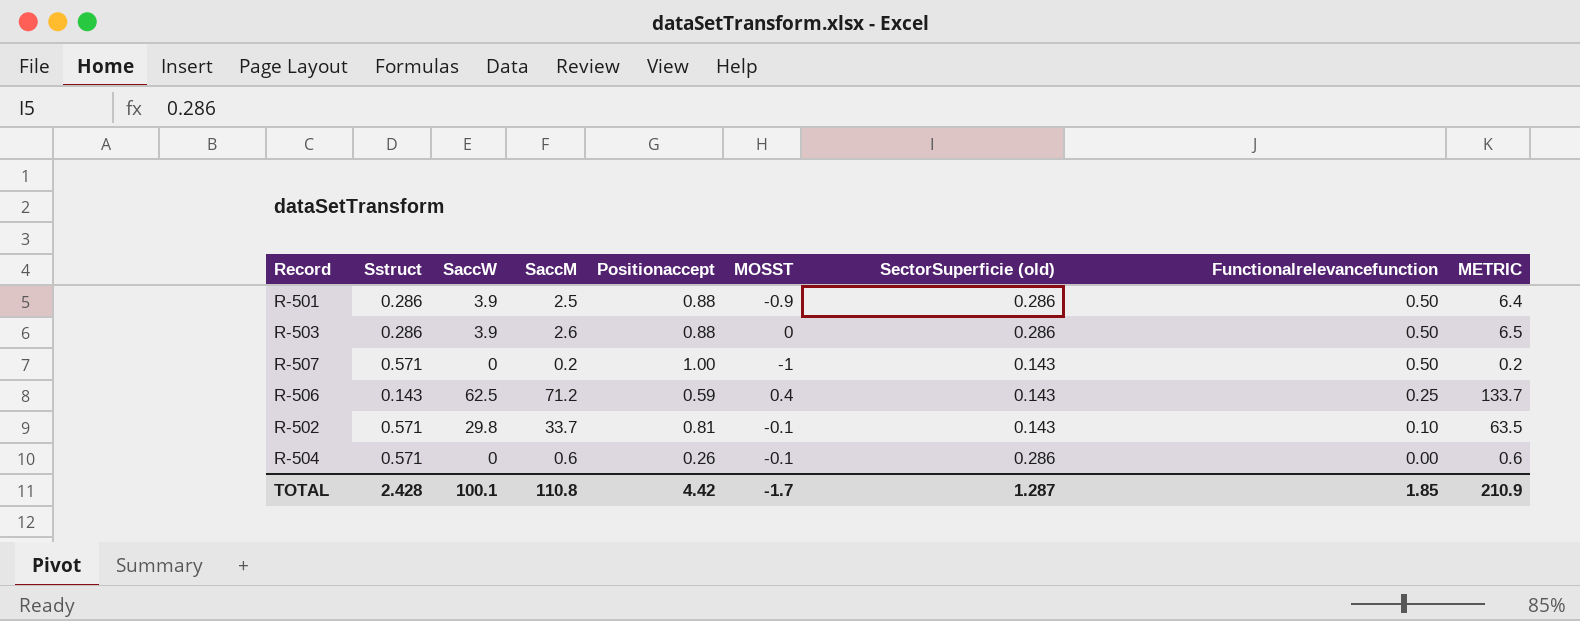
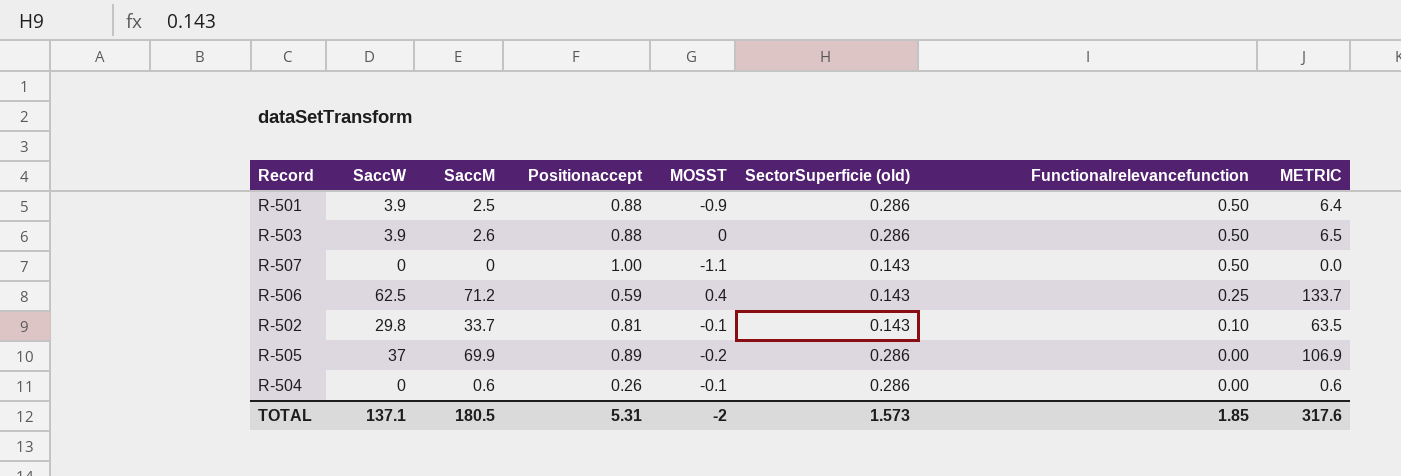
column Sstruct | position: 2 -> none
R-507 | SaccM: 0.2 -> 0
R-507 | MOSST: -1 -> -1.1
R-507 | METRIC: 0.2 -> 0.0
row R-505: none -> 37 | 69.9 | 0.89 | -0.2 | 0.286 | 0.00 | 106.9
TOTAL | SaccW: 100.1 -> 137.1
TOTAL | SaccM: 110.8 -> 180.5
TOTAL | Positionaccept: 4.42 -> 5.31
TOTAL | MOSST: -1.7 -> -2
TOTAL | SectorSuperficie (old): 1.287 -> 1.573
TOTAL | METRIC: 210.9 -> 317.6

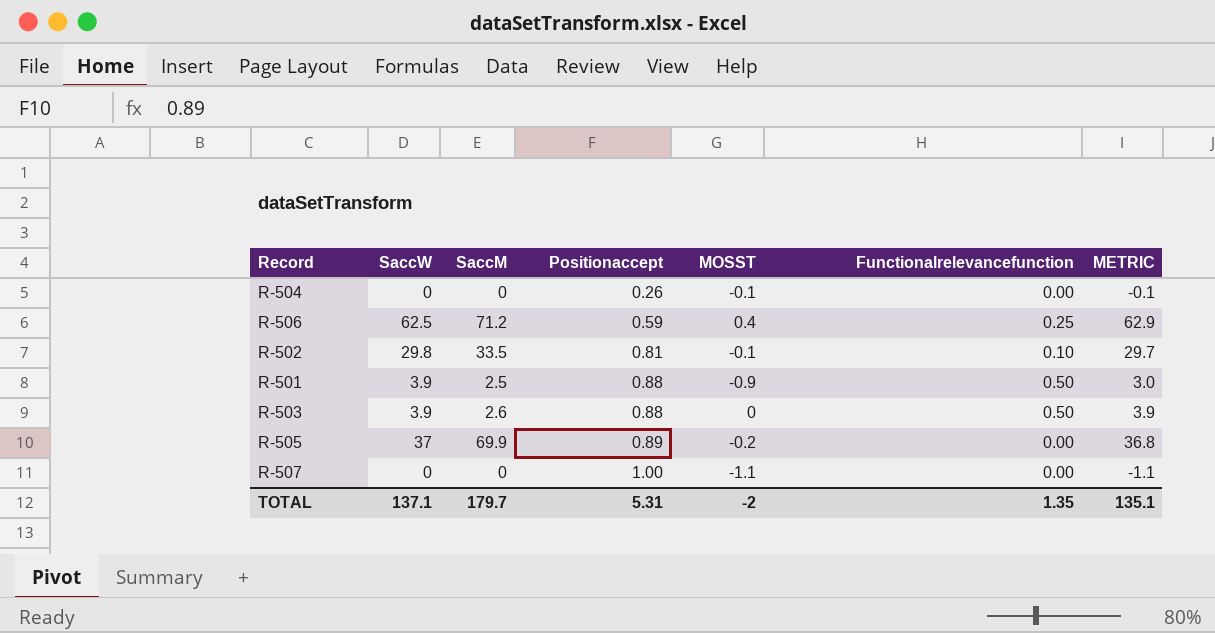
row order: Functionalrelevancefunction descending -> Positionaccept ascending
column SectorSuperficie (old) | position: 6 -> none
column METRIC | formula: [SaccW] + [SaccM] -> [SaccW] + [MOSST]
R-504 | SaccM: 0.6 -> 0
R-502 | SaccM: 33.7 -> 33.5
R-507 | Functionalrelevancefunction: 0.50 -> 0.00
TOTAL | SaccM: 180.5 -> 179.7
TOTAL | Functionalrelevancefunction: 1.85 -> 1.35
TOTAL | METRIC: 317.6 -> 135.1

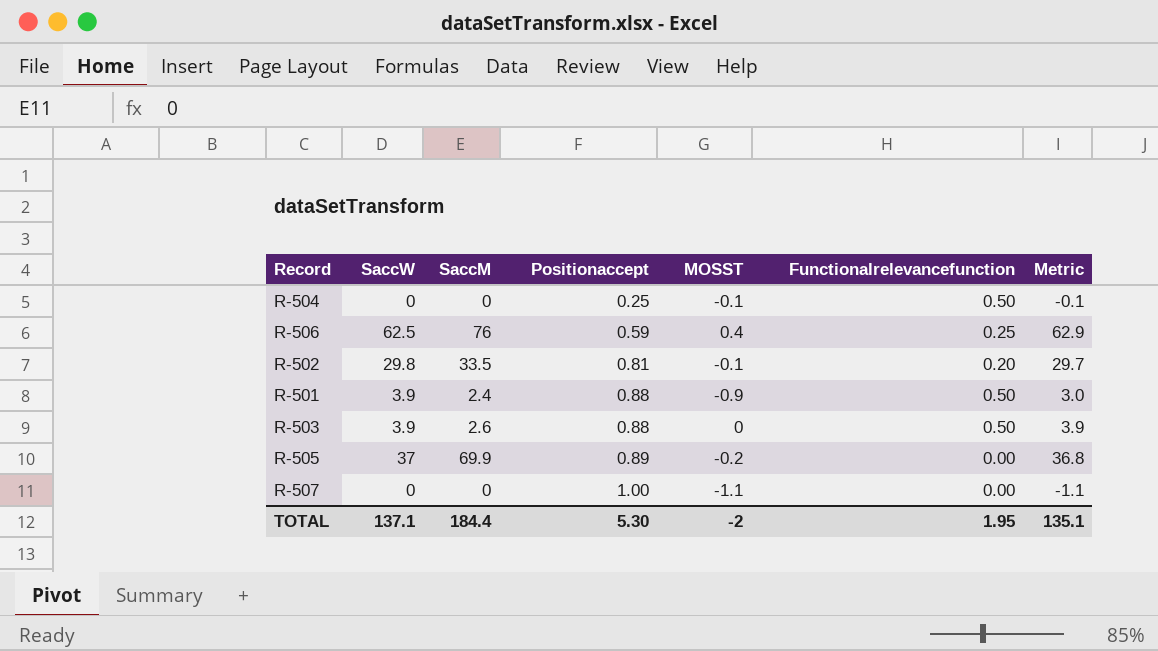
column name: METRIC -> Metric
R-504 | Positionaccept: 0.26 -> 0.25
R-504 | Functionalrelevancefunction: 0.00 -> 0.50
R-506 | SaccM: 71.2 -> 76
R-502 | Functionalrelevancefunction: 0.10 -> 0.20
R-501 | SaccM: 2.5 -> 2.4
TOTAL | SaccM: 179.7 -> 184.4
TOTAL | Positionaccept: 5.31 -> 5.30
TOTAL | Functionalrelevancefunction: 1.35 -> 1.95

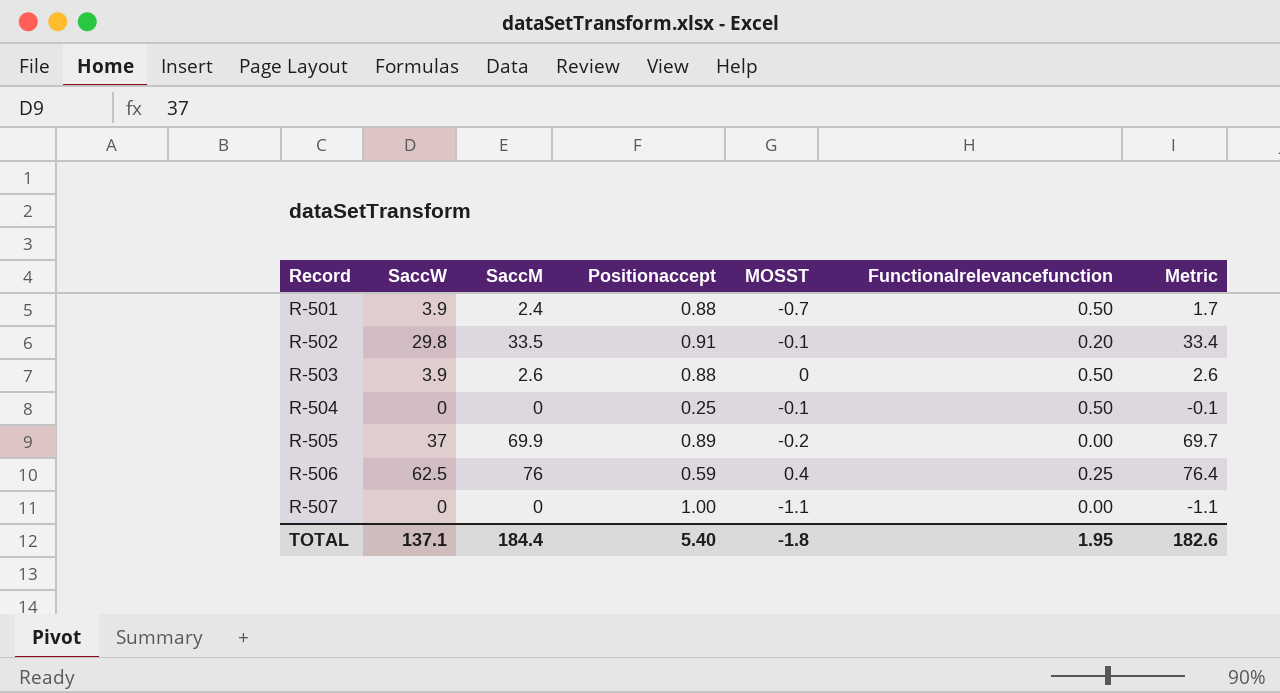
row order: Positionaccept ascending -> Record ascending
column Metric | formula: [SaccW] + [MOSST] -> [SaccM] + [MOSST]
R-501 | MOSST: -0.9 -> -0.7
R-502 | Positionaccept: 0.81 -> 0.91
TOTAL | Positionaccept: 5.30 -> 5.40
TOTAL | MOSST: -2 -> -1.8
TOTAL | Metric: 135.1 -> 182.6

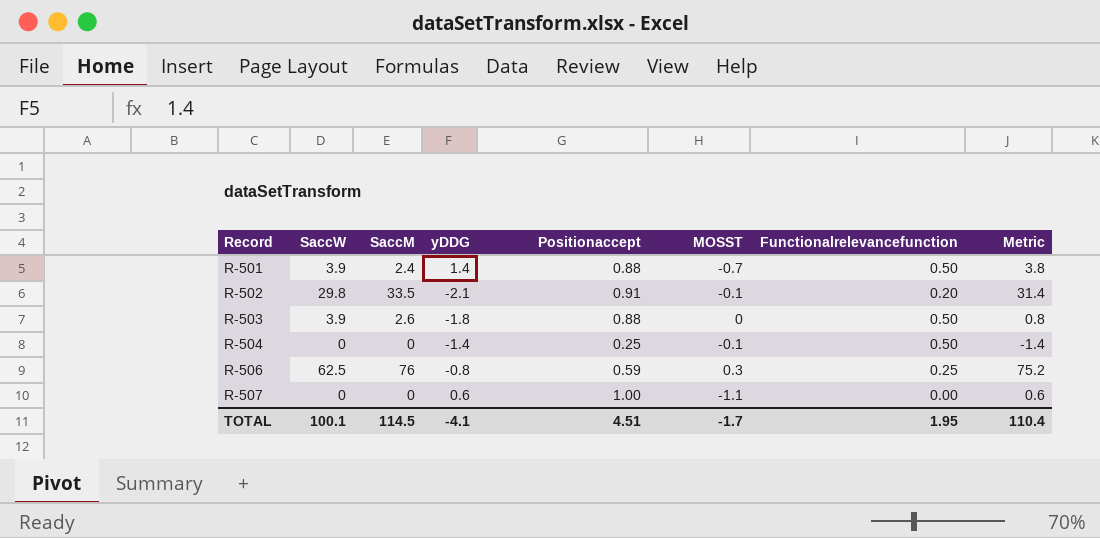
column yDDG | position: none -> 4
column Metric | formula: [SaccM] + [MOSST] -> [SaccM] + [yDDG]
row R-505: 37 | 69.9 | 0.89 | -0.2 | 0.00 | 69.7 -> none
R-506 | MOSST: 0.4 -> 0.3
TOTAL | SaccW: 137.1 -> 100.1
TOTAL | SaccM: 184.4 -> 114.5
TOTAL | Positionaccept: 5.40 -> 4.51
TOTAL | MOSST: -1.8 -> -1.7
TOTAL | Metric: 182.6 -> 110.4

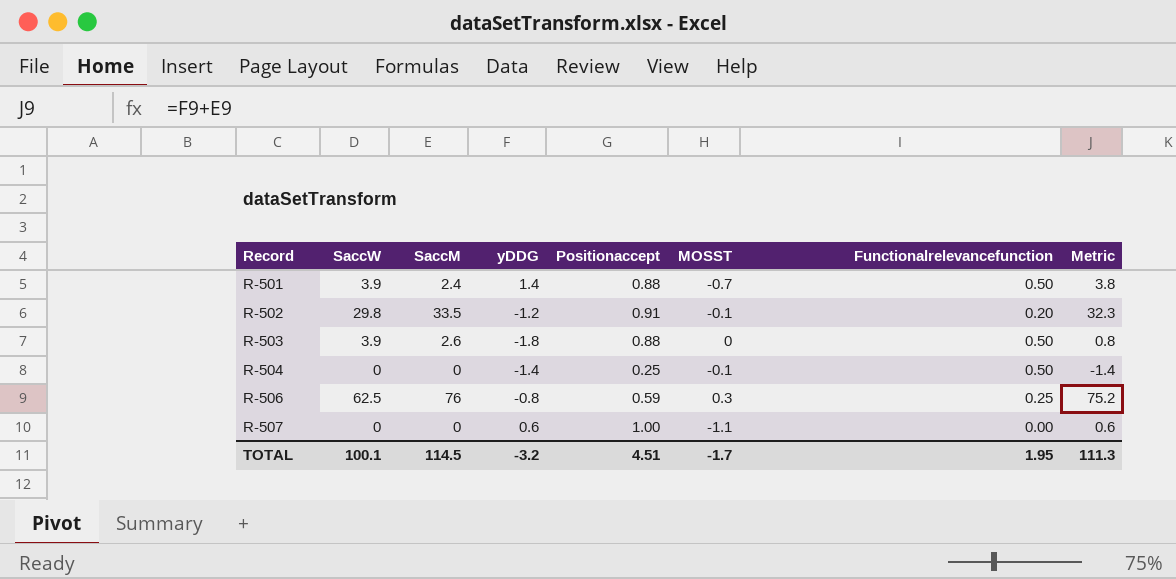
R-502 | yDDG: -2.1 -> -1.2
R-502 | Metric: 31.4 -> 32.3
TOTAL | yDDG: -4.1 -> -3.2
TOTAL | Metric: 110.4 -> 111.3

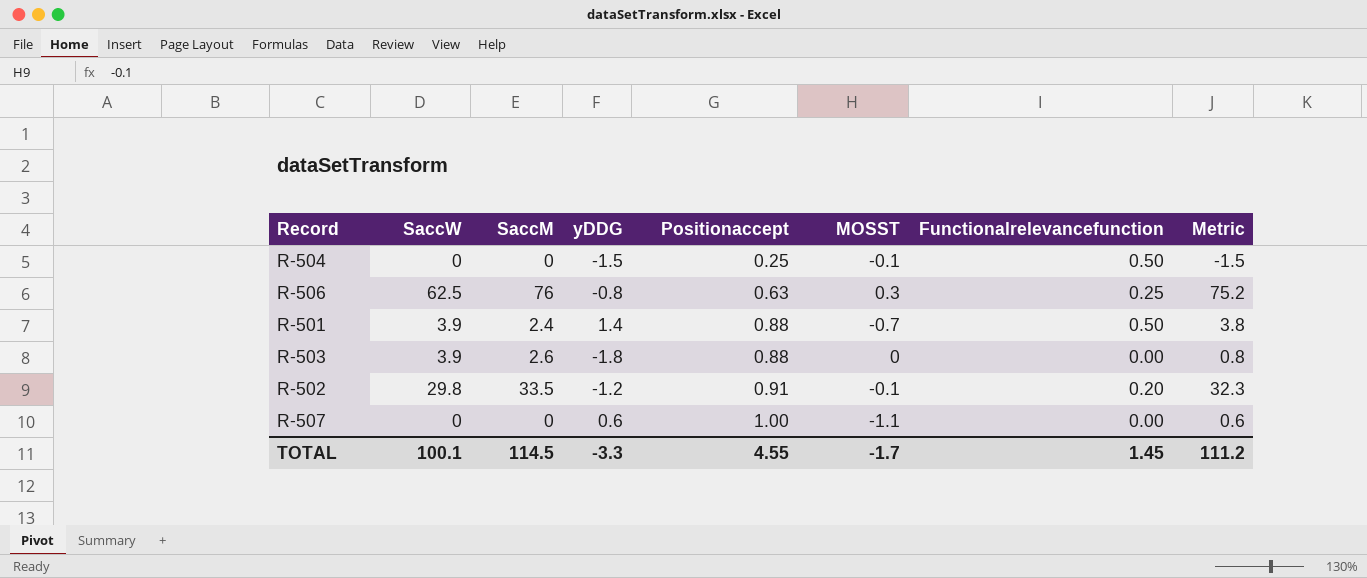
row order: Record ascending -> Positionaccept ascending
R-504 | yDDG: -1.4 -> -1.5
R-504 | Metric: -1.4 -> -1.5
R-506 | Positionaccept: 0.59 -> 0.63
R-503 | Functionalrelevancefunction: 0.50 -> 0.00
TOTAL | yDDG: -3.2 -> -3.3
TOTAL | Positionaccept: 4.51 -> 4.55
TOTAL | Functionalrelevancefunction: 1.95 -> 1.45
TOTAL | Metric: 111.3 -> 111.2

